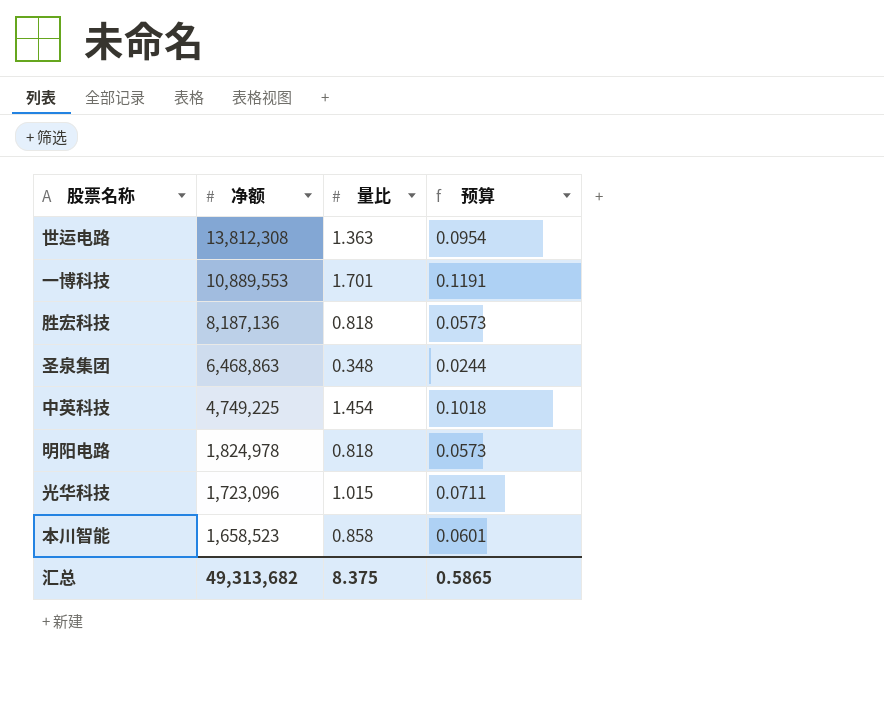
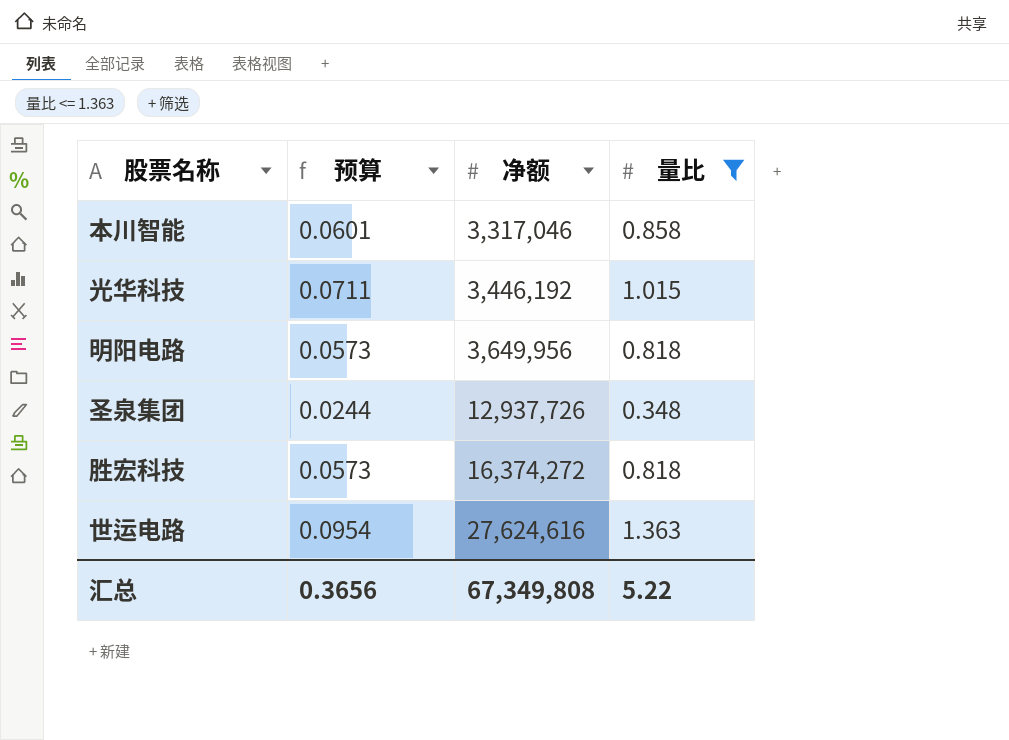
filter: none -> 量比 <= 1.363
row order: 净额 descending -> 净额 ascending
column 预算 | position: 4 -> 2
本川智能 | 净额: 1,658,523 -> 3,317,046
光华科技 | 净额: 1,723,096 -> 3,446,192
明阳电路 | 净额: 1,824,978 -> 3,649,956
圣泉集团 | 净额: 6,468,863 -> 12,937,726
胜宏科技 | 净额: 8,187,136 -> 16,374,272
世运电路 | 净额: 13,812,308 -> 27,624,616
汇总 | 预算: 0.5865 -> 0.3656
汇总 | 净额: 49,313,682 -> 67,349,808
汇总 | 量比: 8.375 -> 5.22

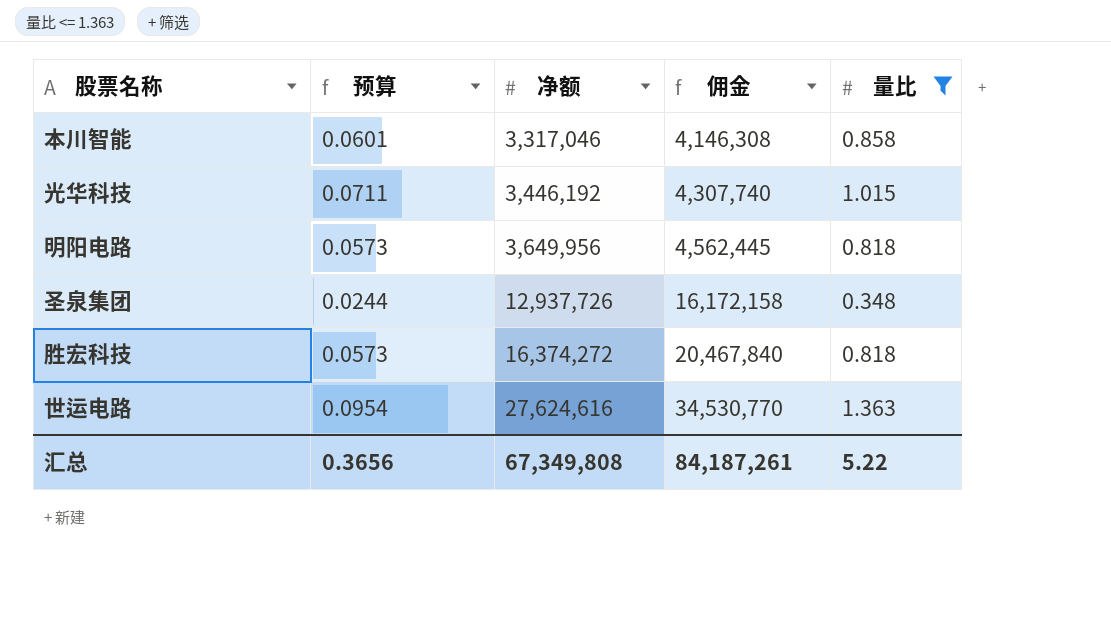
column 佣金 | formula: none -> [净额] * 1.25

